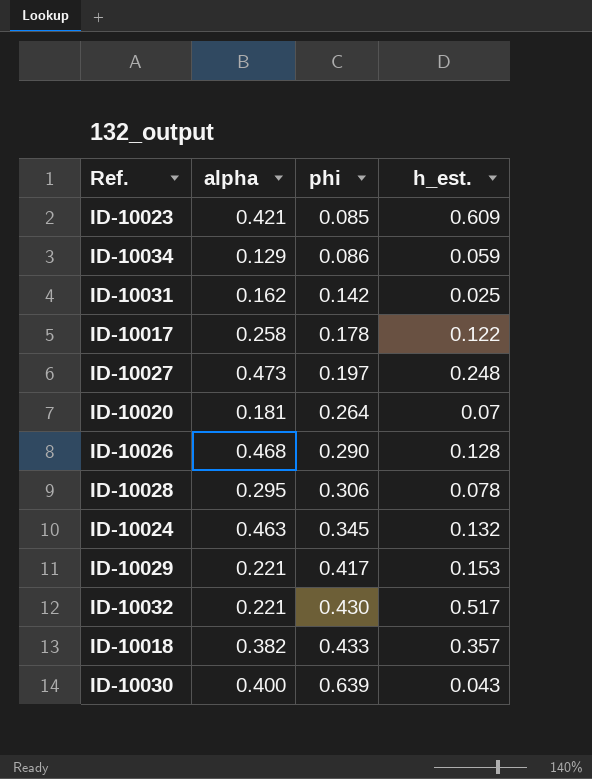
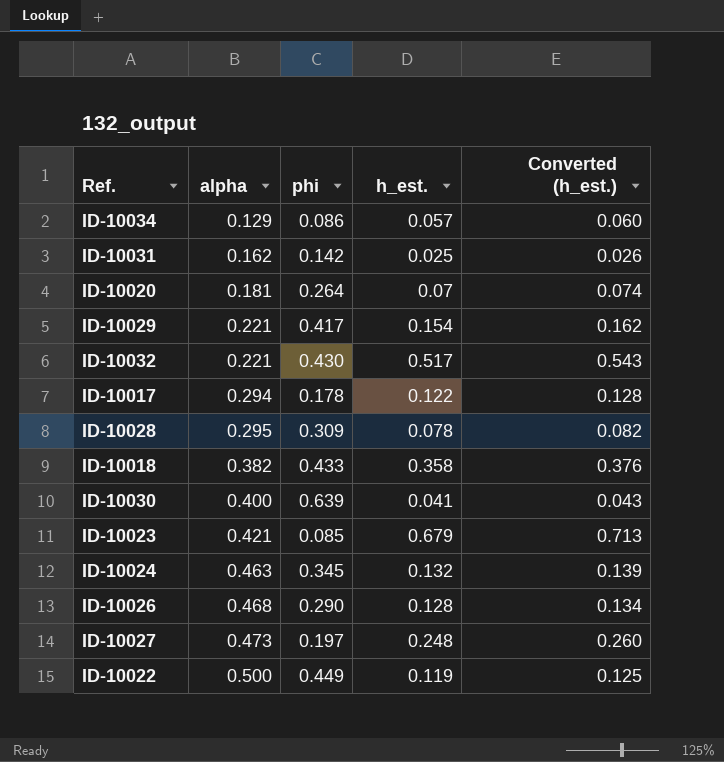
row order: phi ascending -> alpha ascending
column Converted (h_est.) | formula: none -> [h_est.] * 1.05
ID-10034 | h_est.: 0.059 -> 0.057
ID-10029 | h_est.: 0.153 -> 0.154
ID-10017 | alpha: 0.258 -> 0.294
ID-10028 | phi: 0.306 -> 0.309
ID-10018 | h_est.: 0.357 -> 0.358
ID-10030 | h_est.: 0.043 -> 0.041
ID-10023 | h_est.: 0.609 -> 0.679
row ID-10022: none -> 0.500 | 0.449 | 0.119 | 0.125

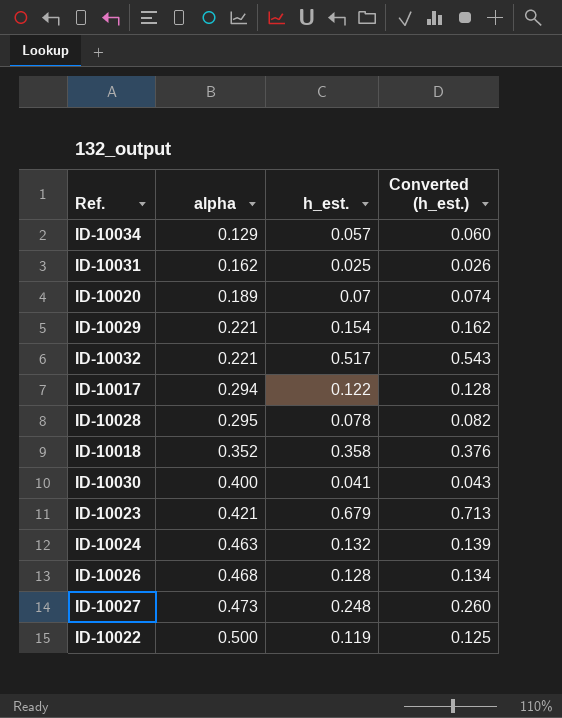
column phi | position: 3 -> none
ID-10020 | alpha: 0.181 -> 0.189
ID-10018 | alpha: 0.382 -> 0.352

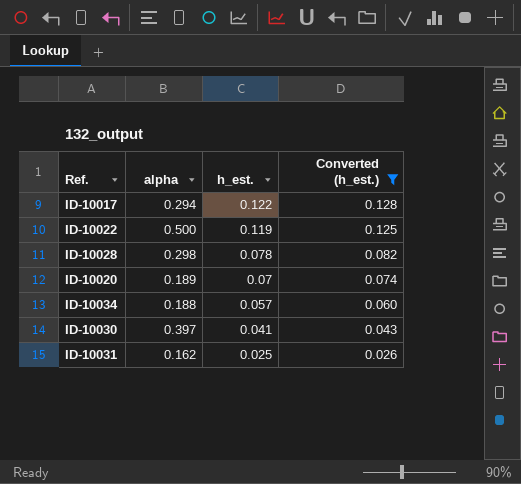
filter: none -> Converted (h_est.) <= 0.128
row order: alpha ascending -> h_est. descending
ID-10028 | alpha: 0.295 -> 0.298
ID-10034 | alpha: 0.129 -> 0.188
ID-10030 | alpha: 0.400 -> 0.397

